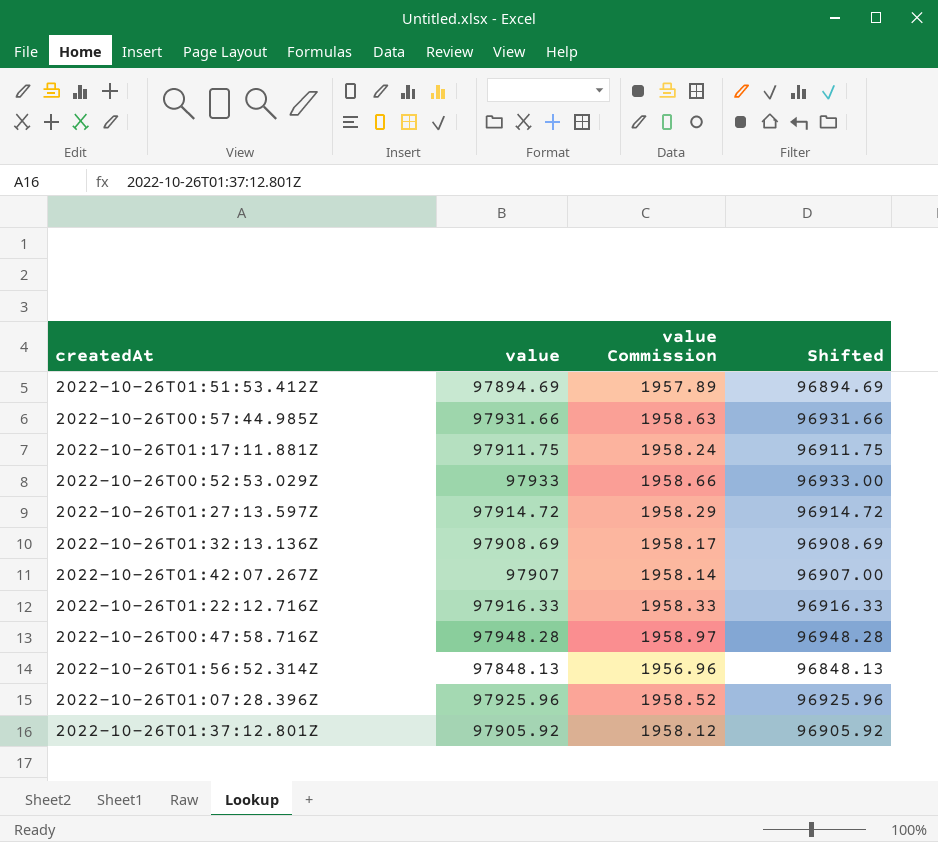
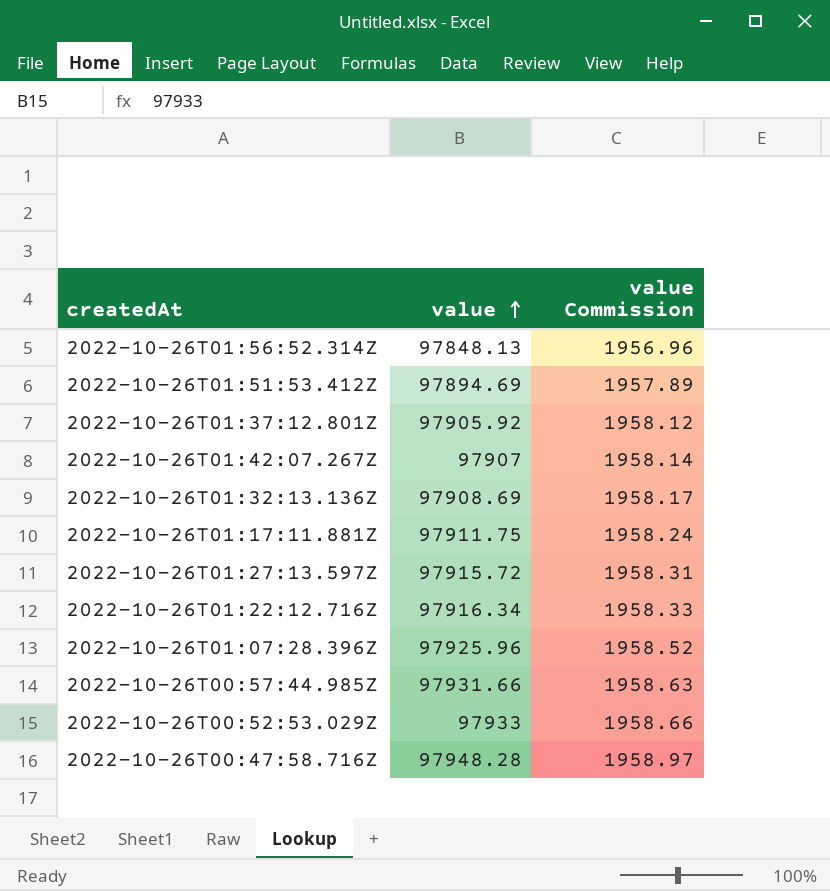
row order: none -> value ascending
column Shifted | formula: [value] - 1000 -> none
2022-10-26T01:27:13.597Z | value: 97914.72 -> 97915.72
2022-10-26T01:27:13.597Z | value Commission: 1958.29 -> 1958.31
2022-10-26T01:22:12.716Z | value: 97916.33 -> 97916.34

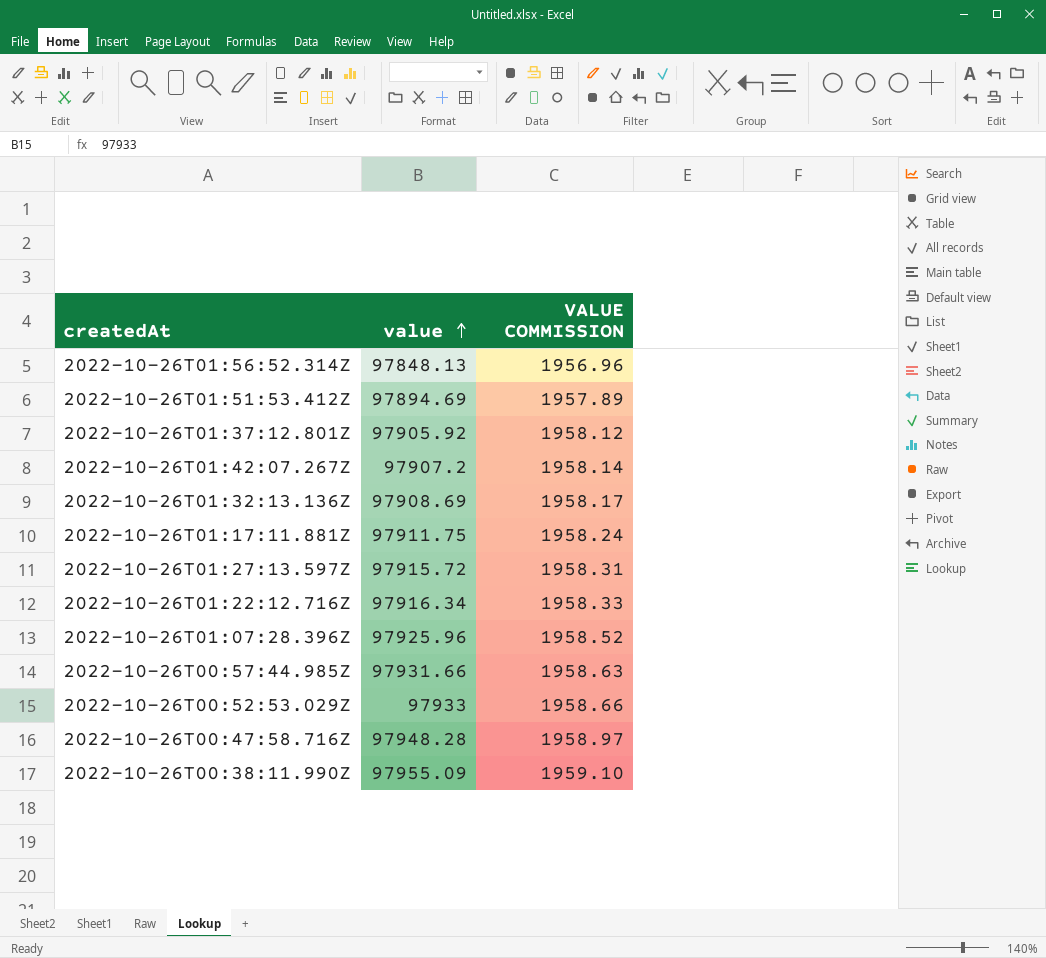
column name: value Commission -> VALUE COMMISSION
2022-10-26T01:42:07.267Z | value: 97907 -> 97907.2
row 2022-10-26T00:38:11.990Z: none -> 97955.09 | 1959.10

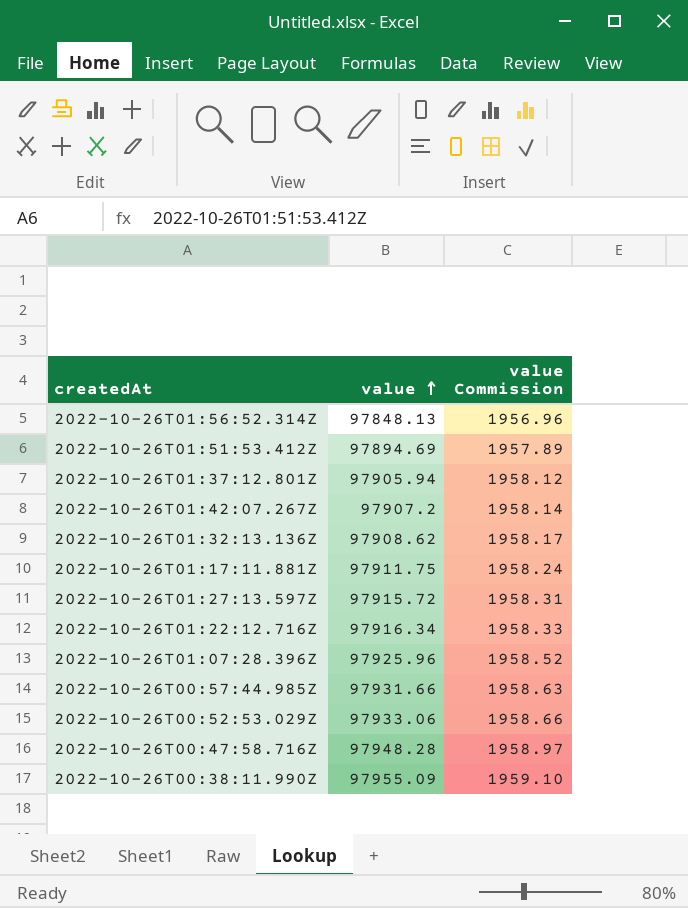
column name: VALUE COMMISSION -> value Commission
2022-10-26T01:37:12.801Z | value: 97905.92 -> 97905.94
2022-10-26T01:32:13.136Z | value: 97908.69 -> 97908.62
2022-10-26T00:52:53.029Z | value: 97933 -> 97933.06

